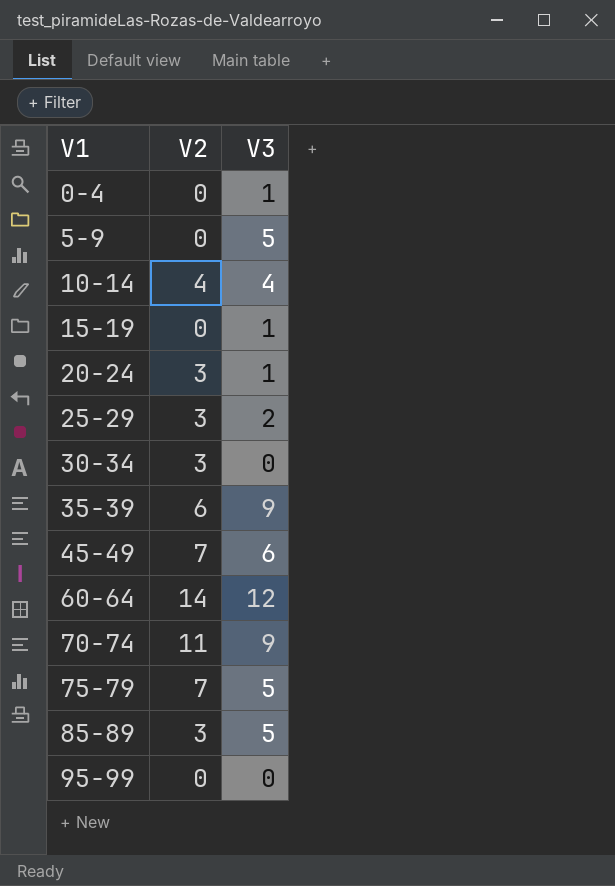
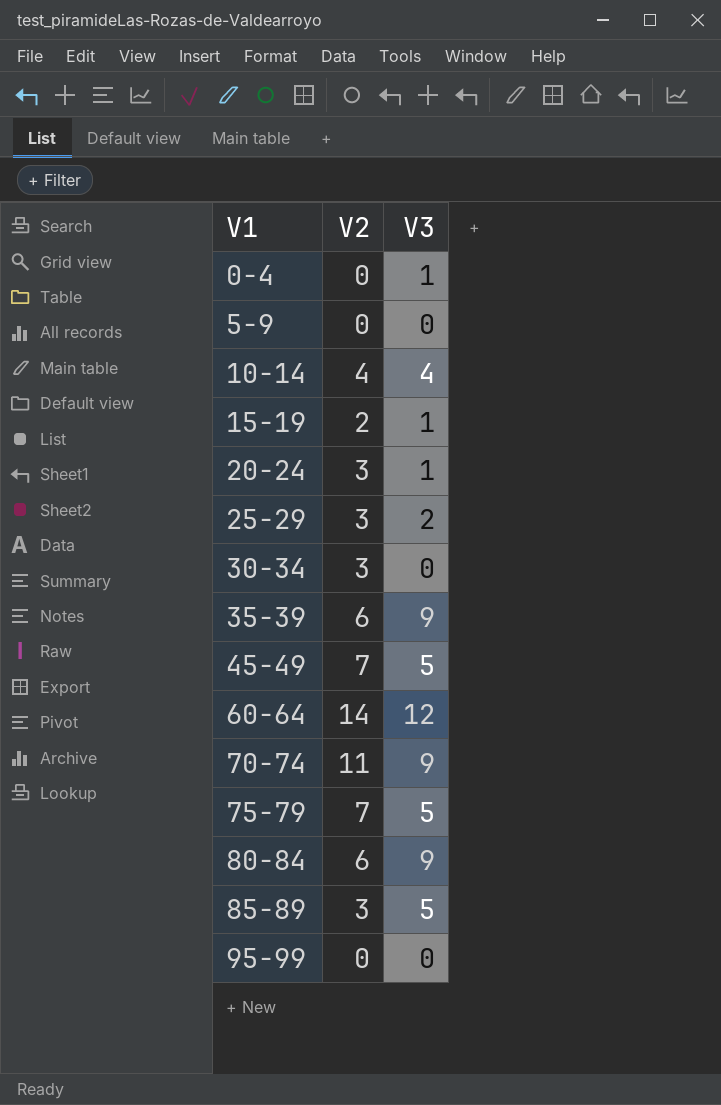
5-9 | V3: 5 -> 0
15-19 | V2: 0 -> 2
45-49 | V3: 6 -> 5
row 80-84: none -> 6 | 9

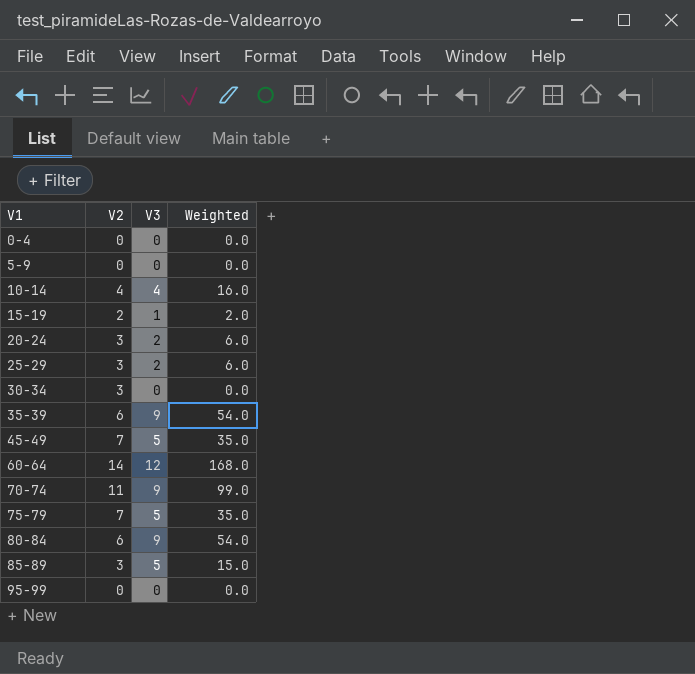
column Weighted | formula: none -> [V2] * [V3]
0-4 | V3: 1 -> 0
20-24 | V3: 1 -> 2

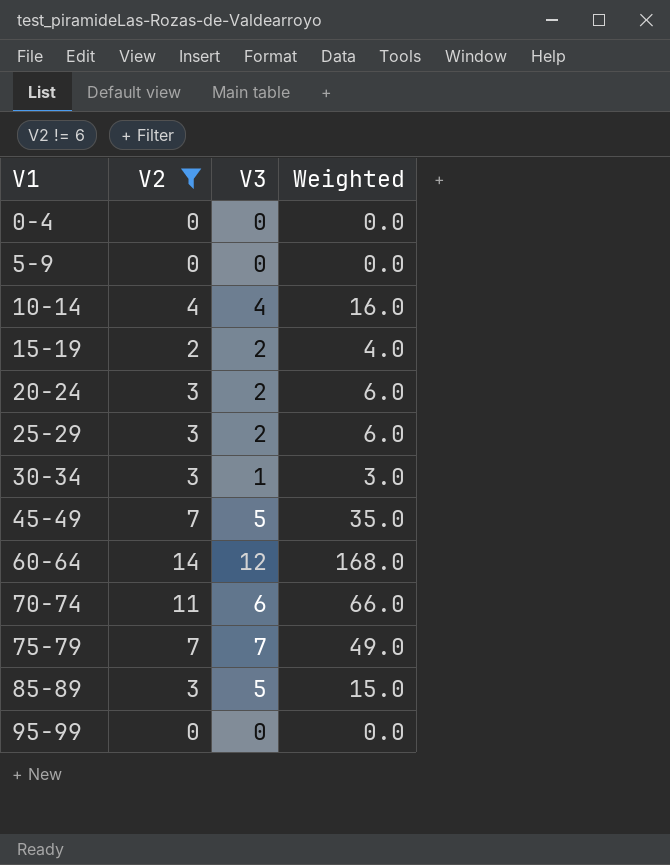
filter: none -> V2 != 6
15-19 | V3: 1 -> 2
15-19 | Weighted: 2.0 -> 4.0
30-34 | V3: 0 -> 1
30-34 | Weighted: 0.0 -> 3.0
70-74 | V3: 9 -> 6
70-74 | Weighted: 99.0 -> 66.0
75-79 | V3: 5 -> 7
75-79 | Weighted: 35.0 -> 49.0

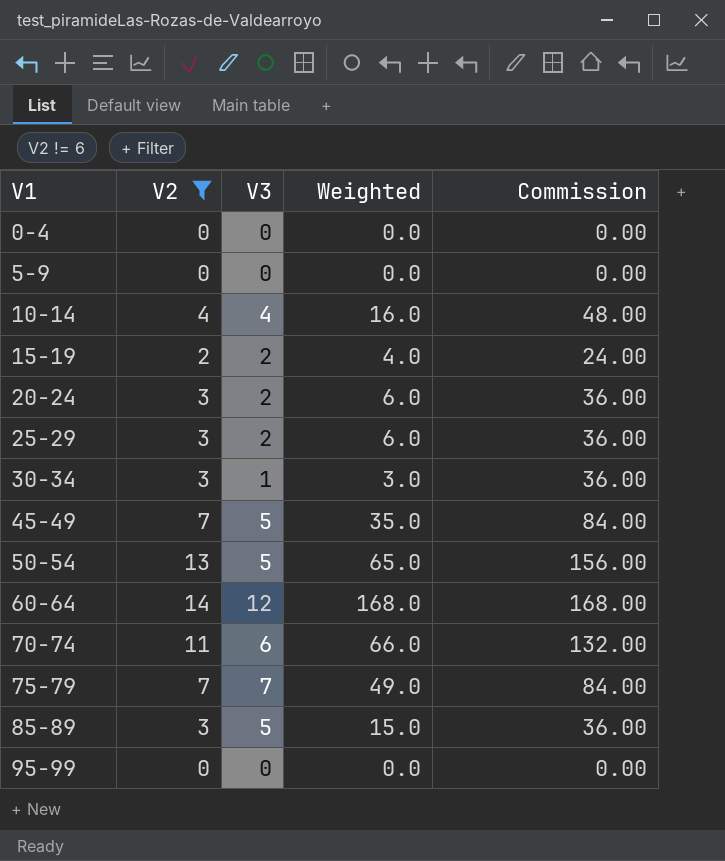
column Commission | formula: none -> [V2] * 12
row 50-54: none -> 13 | 5 | 65.0 | 156.00

